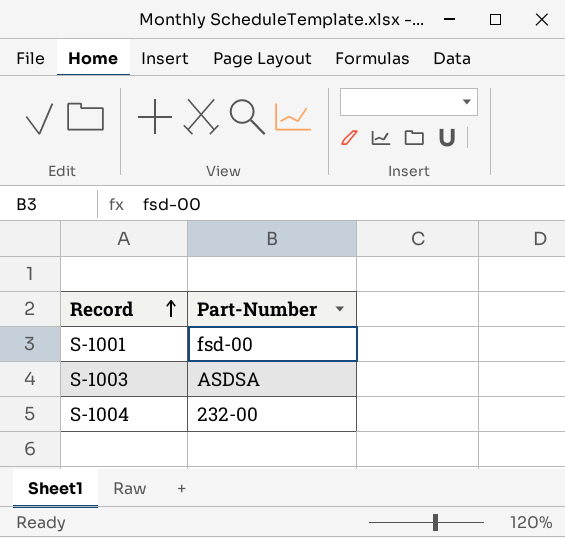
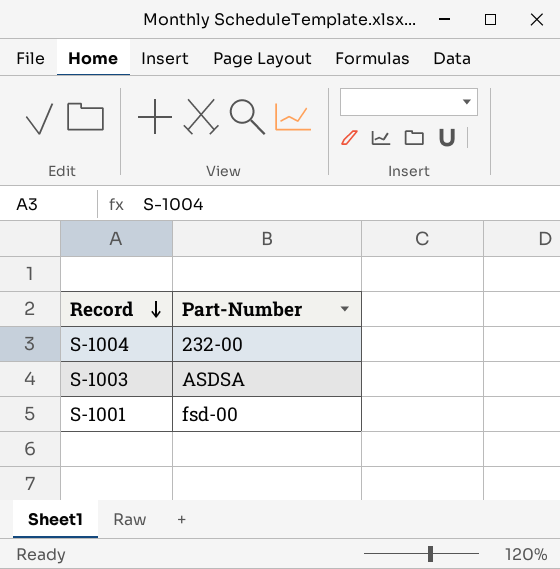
row order: Record ascending -> Record descending

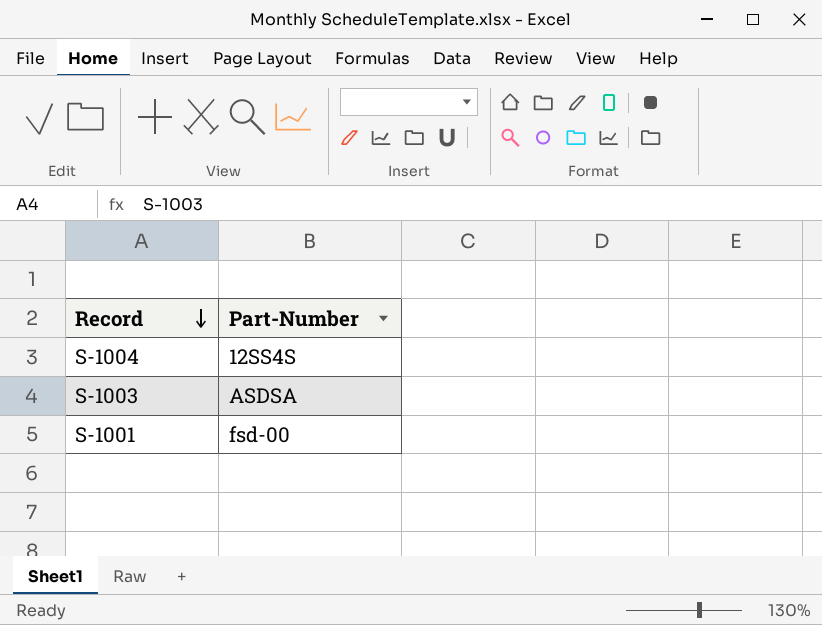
S-1004 | Part-Number: 232-00 -> 12SS4S

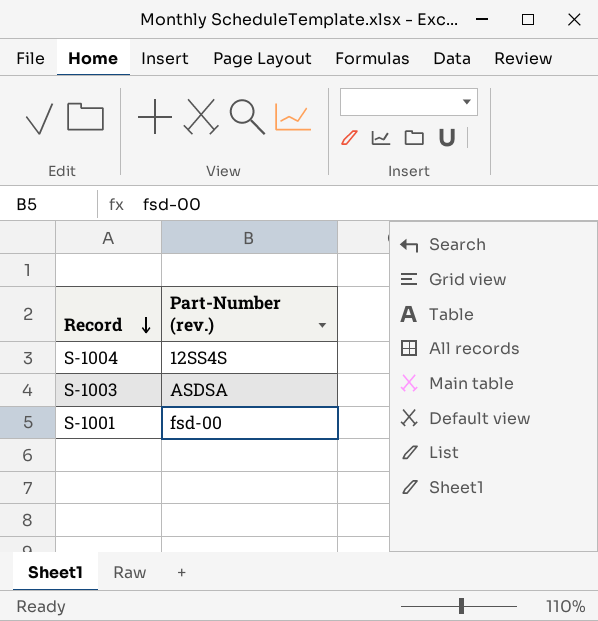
column name: Part-Number -> Part-Number (rev.)

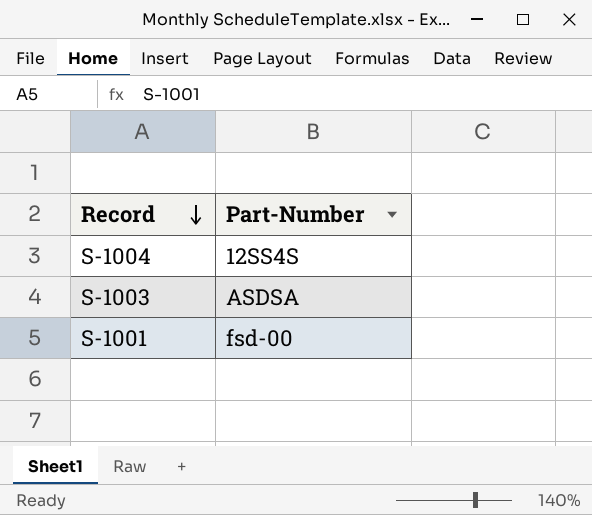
column name: Part-Number (rev.) -> Part-Number

